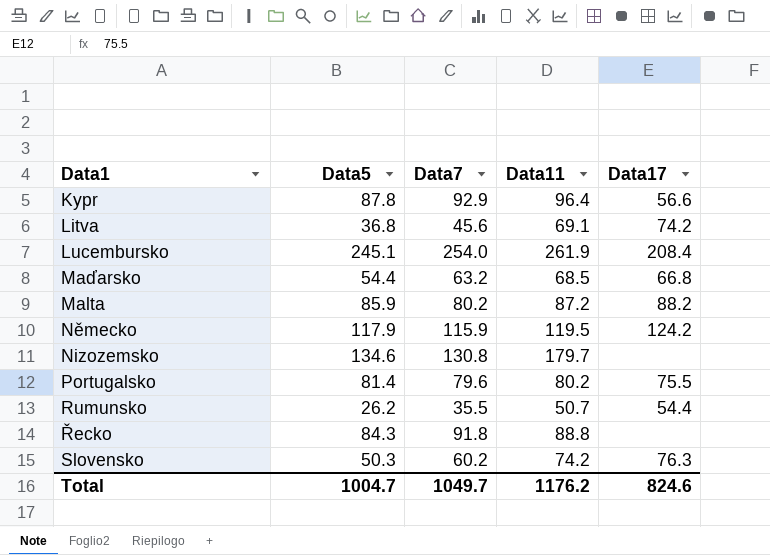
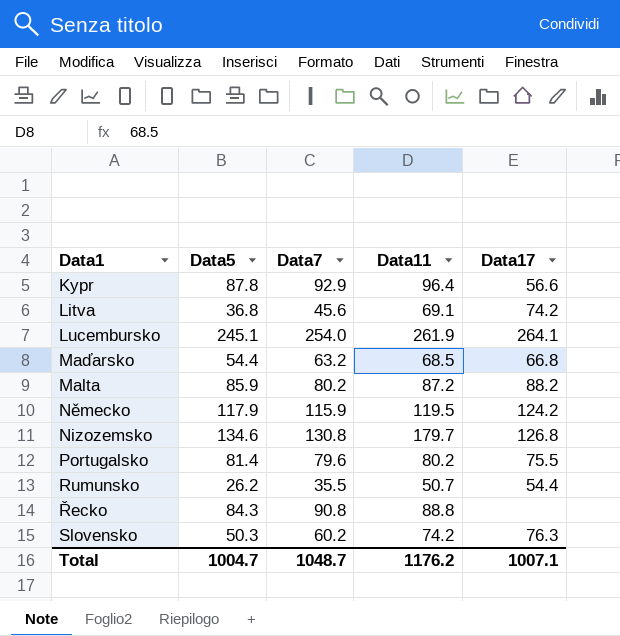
Lucembursko | Data17: 208.4 -> 264.1
Nizozemsko | Data17: none -> 126.8
Řecko | Data7: 91.8 -> 90.8
Total | Data7: 1049.7 -> 1048.7
Total | Data17: 824.6 -> 1007.1

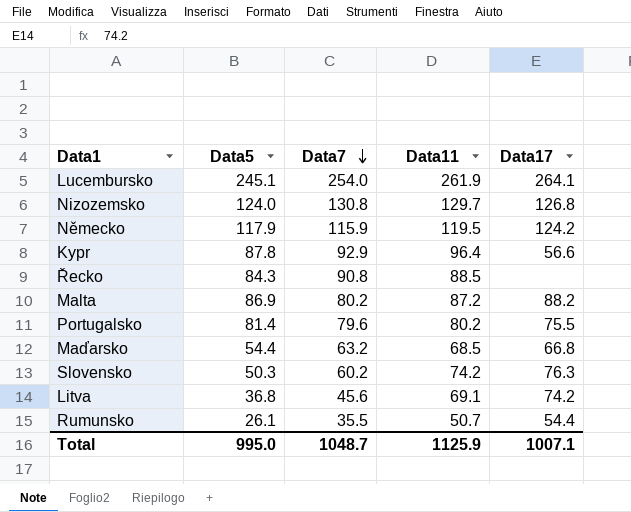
row order: none -> Data7 descending
Nizozemsko | Data5: 134.6 -> 124.0
Nizozemsko | Data11: 179.7 -> 129.7
Řecko | Data11: 88.8 -> 88.5
Malta | Data5: 85.9 -> 86.9
Rumunsko | Data5: 26.2 -> 26.1
Total | Data5: 1004.7 -> 995.0
Total | Data11: 1176.2 -> 1125.9

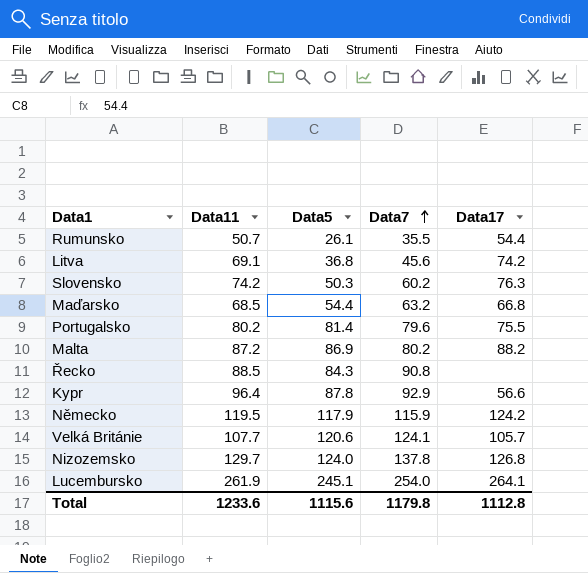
row order: Data7 descending -> Data7 ascending
column Data11 | position: 4 -> 2
row Velká Británie: none -> 107.7 | 120.6 | 124.1 | 105.7
Nizozemsko | Data7: 130.8 -> 137.8
Total | Data11: 1125.9 -> 1233.6
Total | Data5: 995.0 -> 1115.6
Total | Data7: 1048.7 -> 1179.8
Total | Data17: 1007.1 -> 1112.8

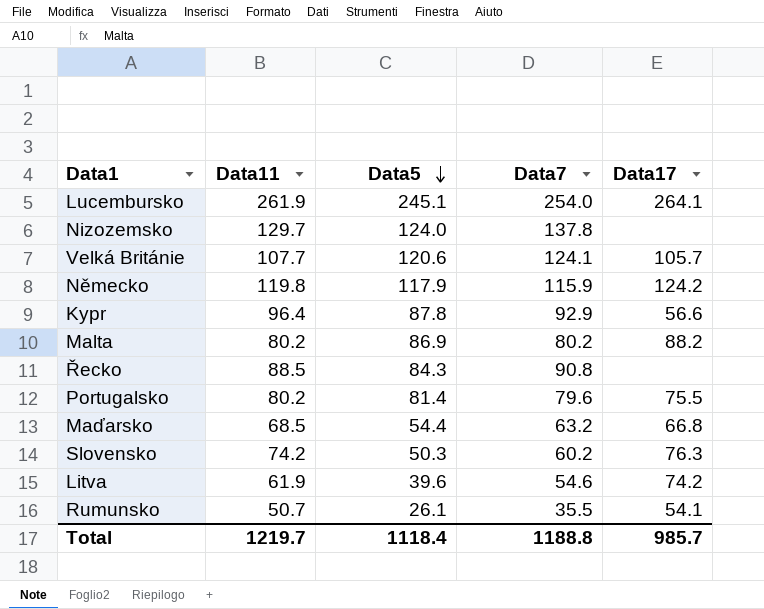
row order: Data7 ascending -> Data5 descending
Nizozemsko | Data17: 126.8 -> none
Německo | Data11: 119.5 -> 119.8
Malta | Data11: 87.2 -> 80.2
Litva | Data11: 69.1 -> 61.9
Litva | Data5: 36.8 -> 39.6
Litva | Data7: 45.6 -> 54.6
Rumunsko | Data17: 54.4 -> 54.1
Total | Data11: 1233.6 -> 1219.7
Total | Data5: 1115.6 -> 1118.4
Total | Data7: 1179.8 -> 1188.8
Total | Data17: 1112.8 -> 985.7

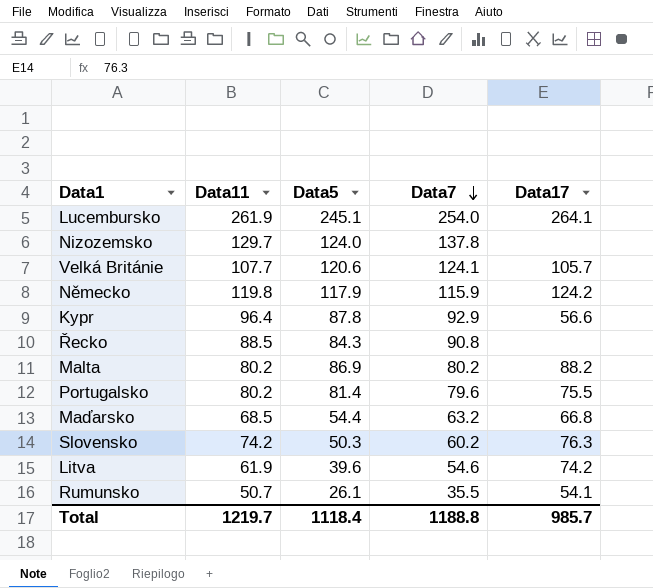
row order: Data5 descending -> Data7 descending

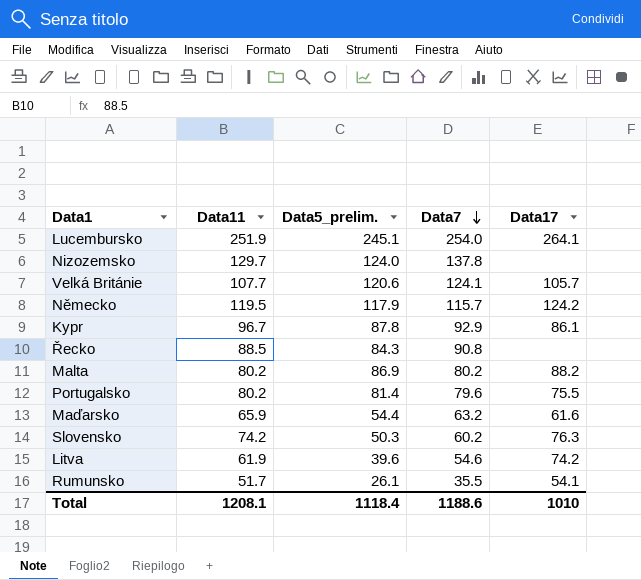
column name: Data5 -> Data5_prelim.
Lucembursko | Data11: 261.9 -> 251.9
Německo | Data11: 119.8 -> 119.5
Německo | Data7: 115.9 -> 115.7
Kypr | Data11: 96.4 -> 96.7
Kypr | Data17: 56.6 -> 86.1
Maďarsko | Data11: 68.5 -> 65.9
Maďarsko | Data17: 66.8 -> 61.6
Rumunsko | Data11: 50.7 -> 51.7
Total | Data11: 1219.7 -> 1208.1
Total | Data7: 1188.8 -> 1188.6
Total | Data17: 985.7 -> 1010

